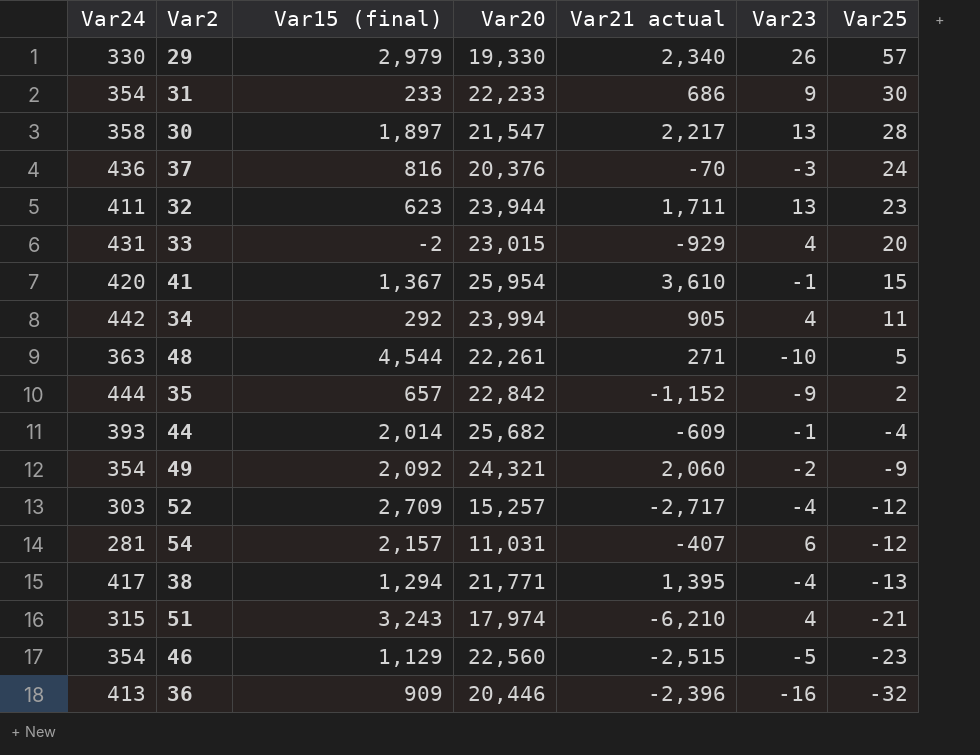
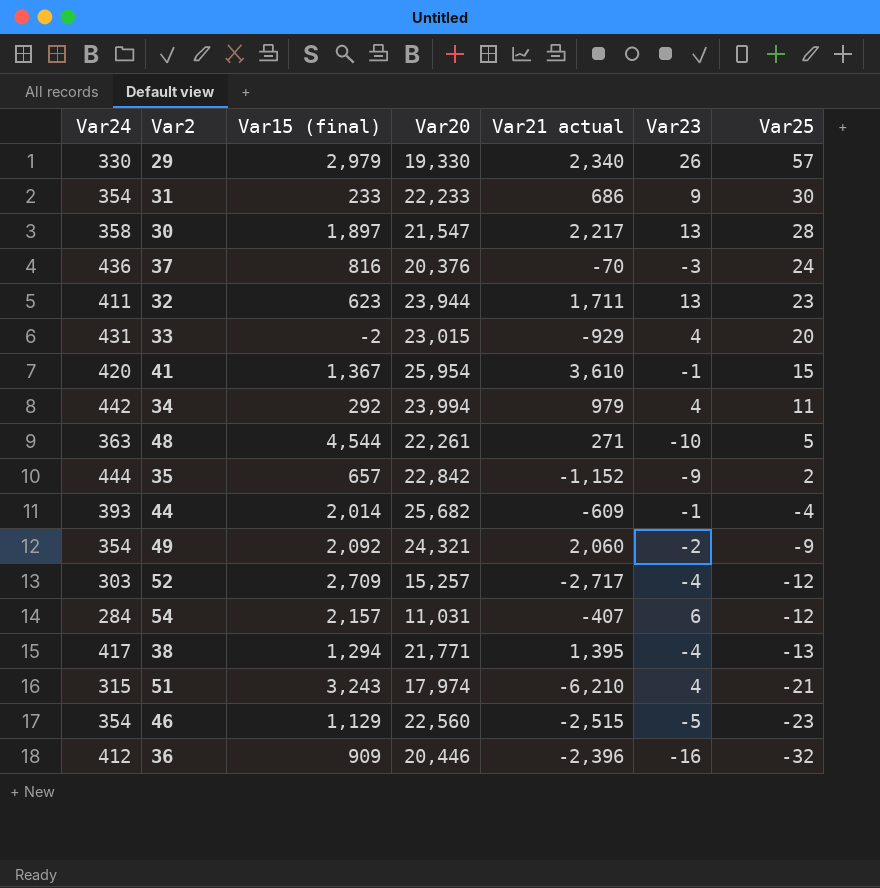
34 | Var21 actual: 905 -> 979
54 | Var24: 281 -> 284
36 | Var24: 413 -> 412

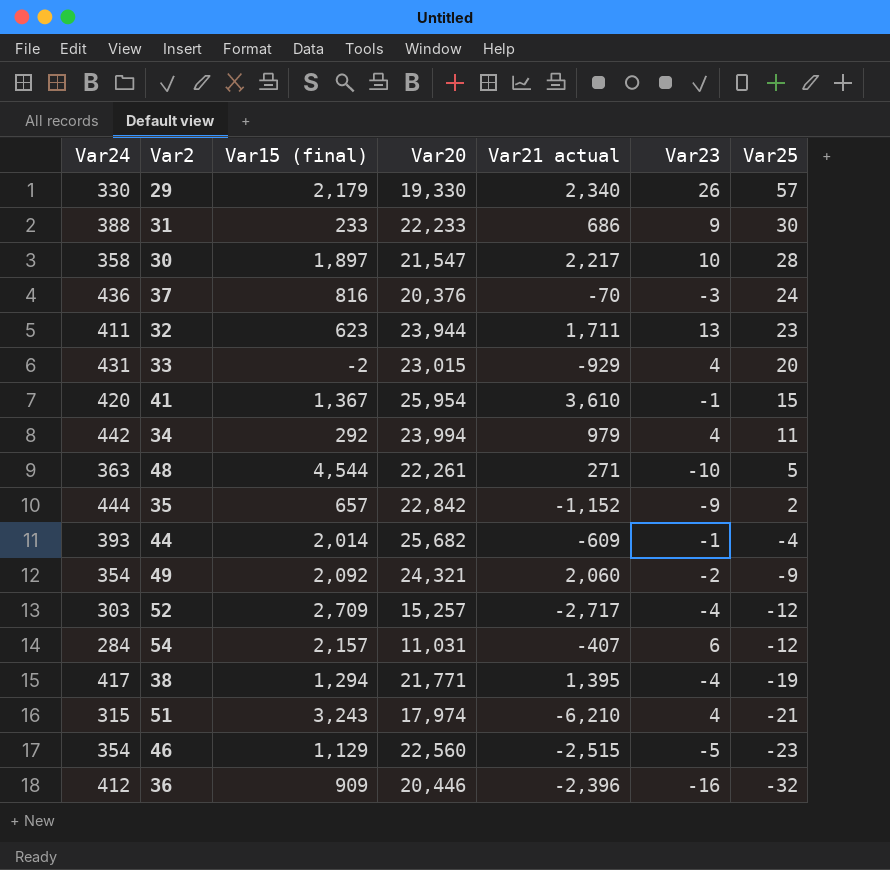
29 | Var15 (final): 2,979 -> 2,179
31 | Var24: 354 -> 388
30 | Var23: 13 -> 10
38 | Var25: -13 -> -19

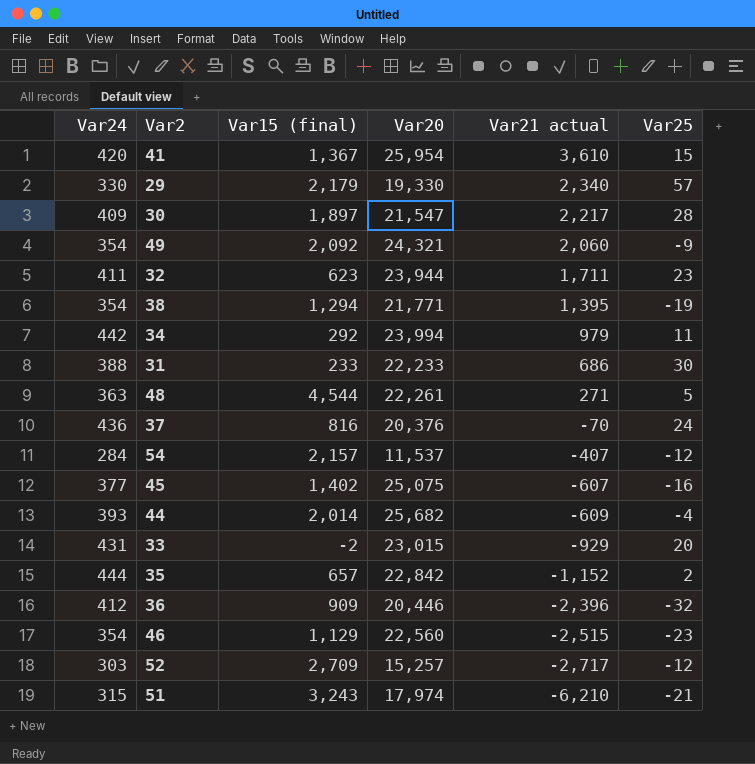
row order: Var25 descending -> Var21 actual descending
column Var23 | position: 6 -> none
30 | Var24: 358 -> 409
38 | Var24: 417 -> 354
54 | Var20: 11,031 -> 11,537
row 45: none -> 377 | 1,402 | 25,075 | -607 | -16

